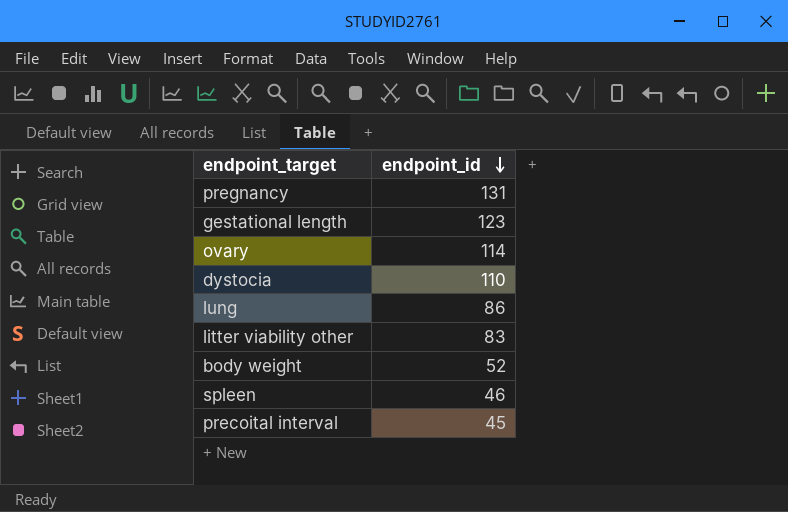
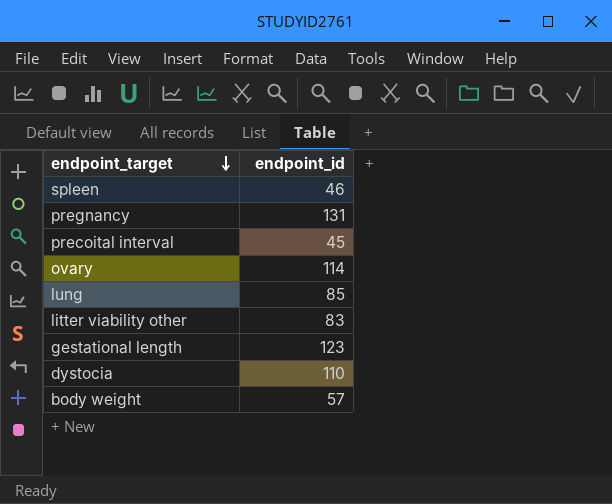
row order: endpoint_id descending -> endpoint_target descending
lung | endpoint_id: 86 -> 85
body weight | endpoint_id: 52 -> 57

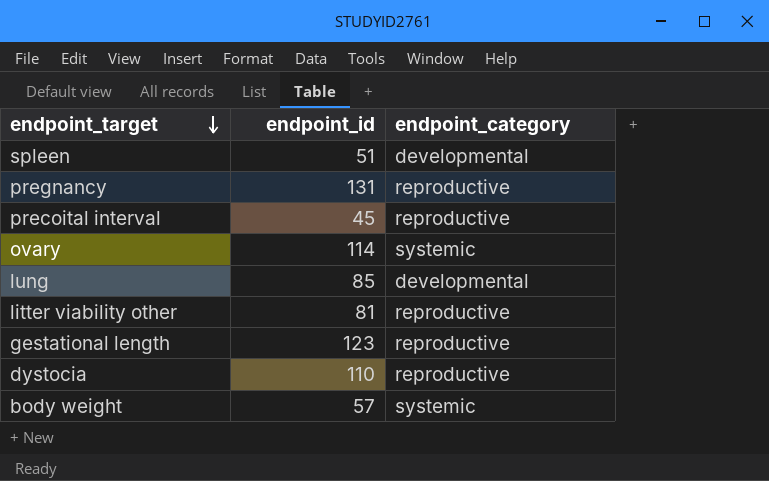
column endpoint_category | position: none -> 3
spleen | endpoint_id: 46 -> 51
litter viability other | endpoint_id: 83 -> 81

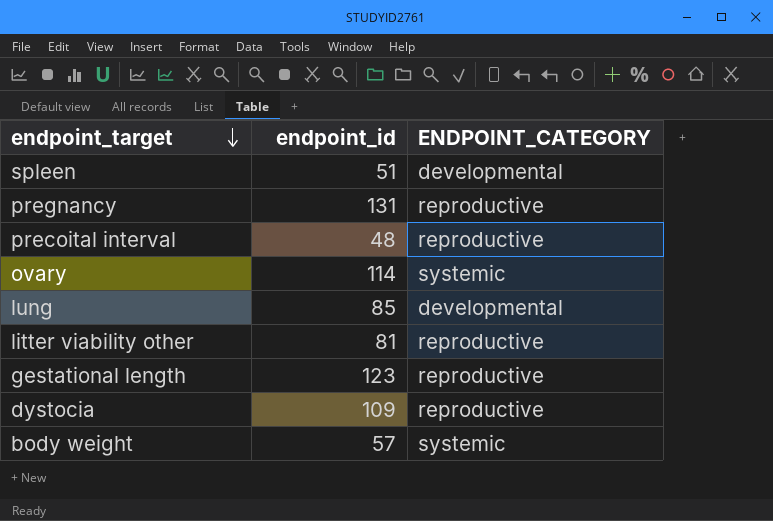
column name: endpoint_category -> ENDPOINT_CATEGORY
precoital interval | endpoint_id: 45 -> 48
dystocia | endpoint_id: 110 -> 109

